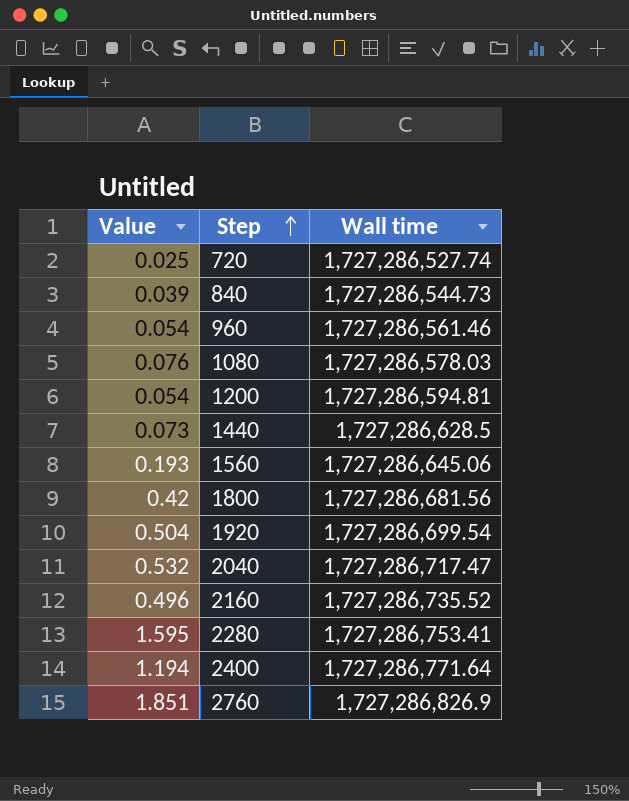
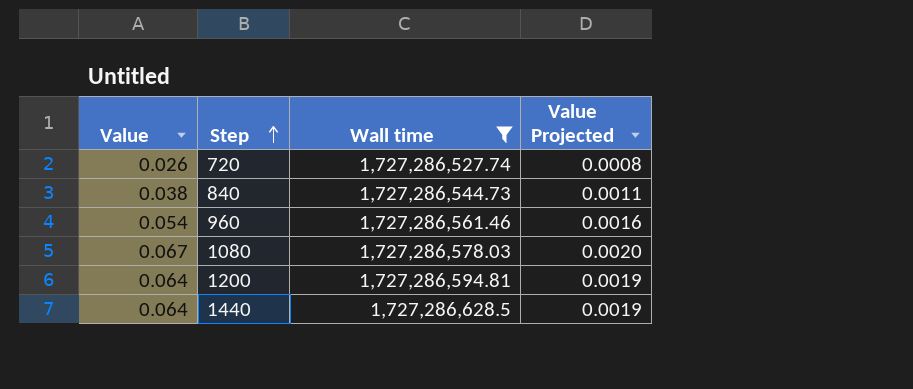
filter: none -> Wall time <= 1,727,286,628.5
column Value Projected | formula: none -> [Value] * 0.03
720 | Value: 0.025 -> 0.026
840 | Value: 0.039 -> 0.038
1080 | Value: 0.076 -> 0.067
1200 | Value: 0.054 -> 0.064
1440 | Value: 0.073 -> 0.064

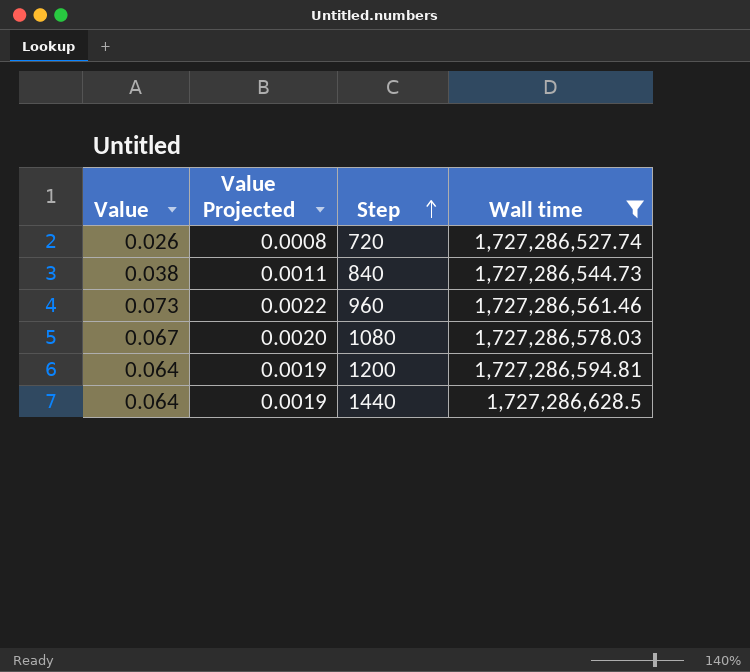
column Value Projected | position: 4 -> 2
960 | Value: 0.054 -> 0.073
960 | Value Projected: 0.0016 -> 0.0022

